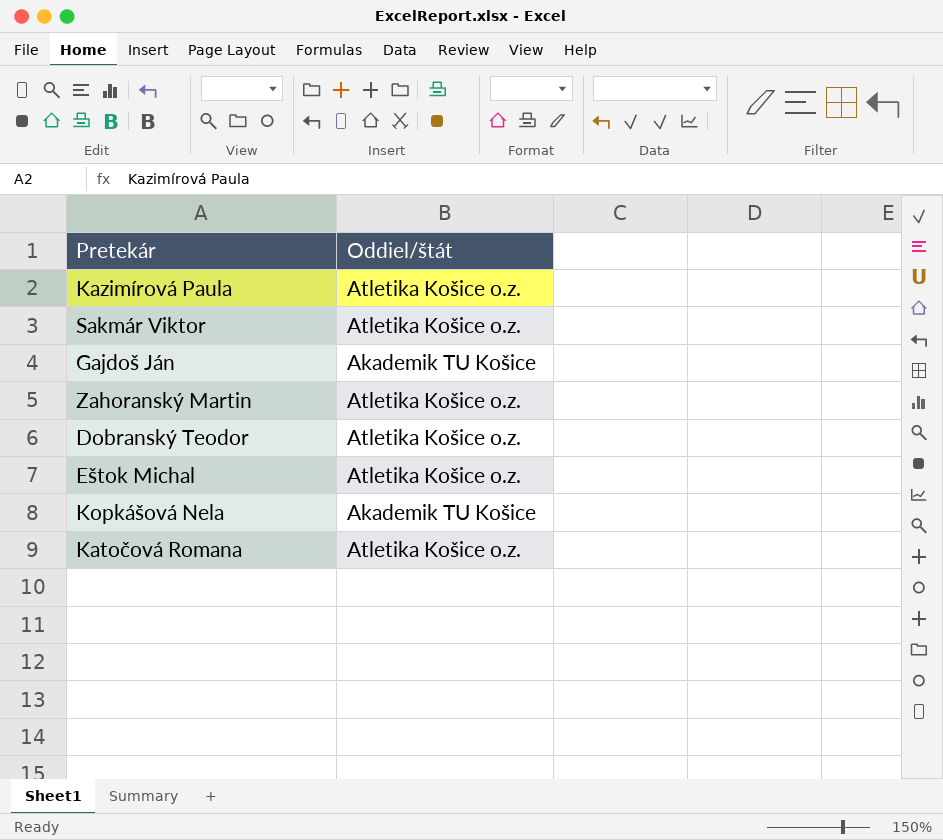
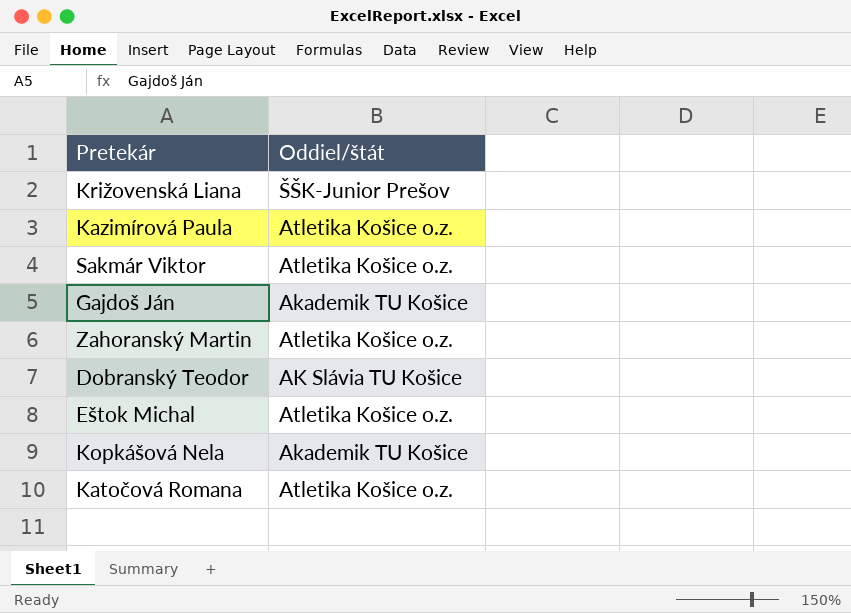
row Križovenská Liana: none -> ŠŠK-Junior Prešov
Dobranský Teodor | Oddiel/štát: Atletika Košice o.z. -> AK Slávia TU Košice

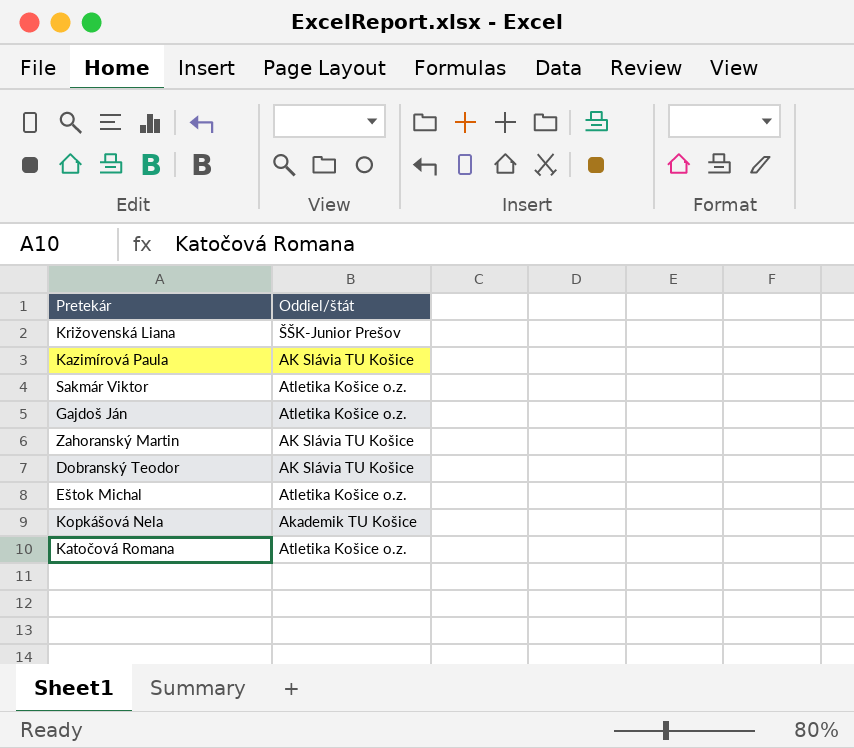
Kazimírová Paula | Oddiel/štát: Atletika Košice o.z. -> AK Slávia TU Košice
Gajdoš Ján | Oddiel/štát: Akademik TU Košice -> Atletika Košice o.z.
Zahoranský Martin | Oddiel/štát: Atletika Košice o.z. -> AK Slávia TU Košice

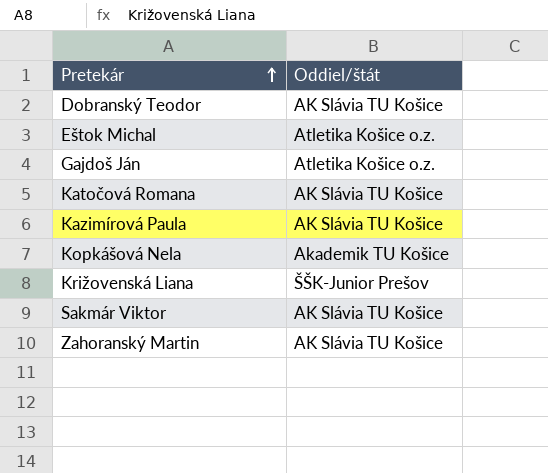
row order: none -> Pretekár ascending
Katočová Romana | Oddiel/štát: Atletika Košice o.z. -> AK Slávia TU Košice
Sakmár Viktor | Oddiel/štát: Atletika Košice o.z. -> AK Slávia TU Košice

